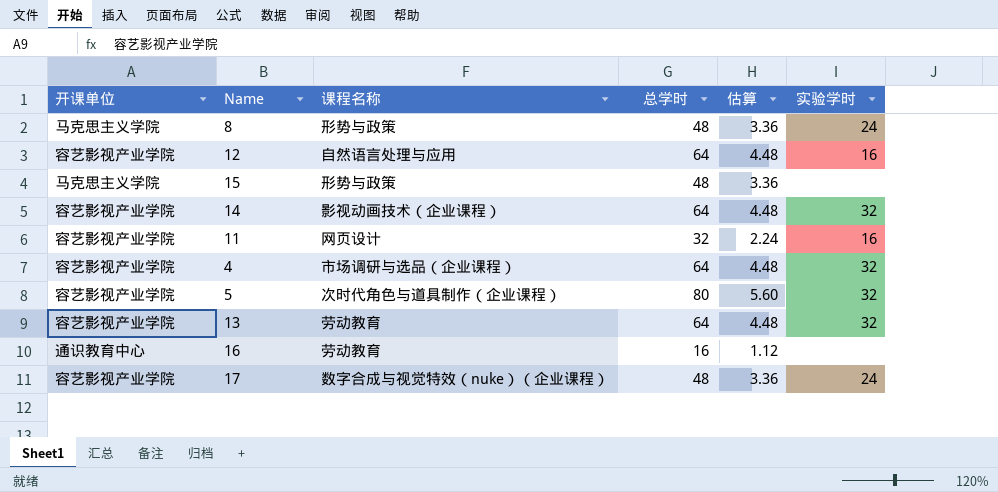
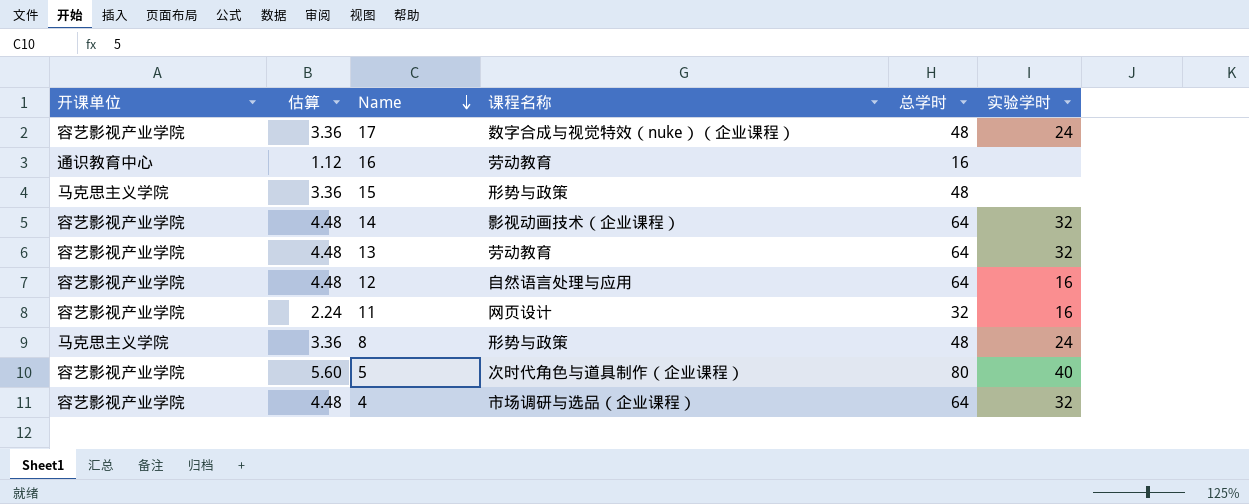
row order: none -> Name descending
column 估算 | position: 5 -> 2
5 | 实验学时: 32 -> 40

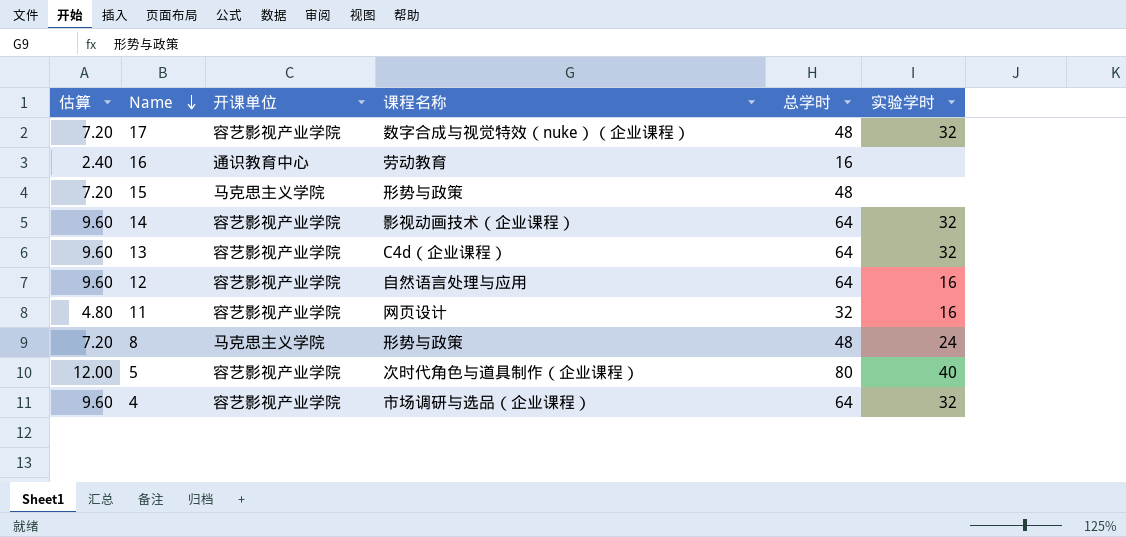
column 估算 | formula: [总学时] * 0.07 -> [总学时] * 0.15
column 开课单位 | position: 1 -> 3
17 | 实验学时: 24 -> 32
13 | 课程名称: 劳动教育 -> C4d（企业课程）

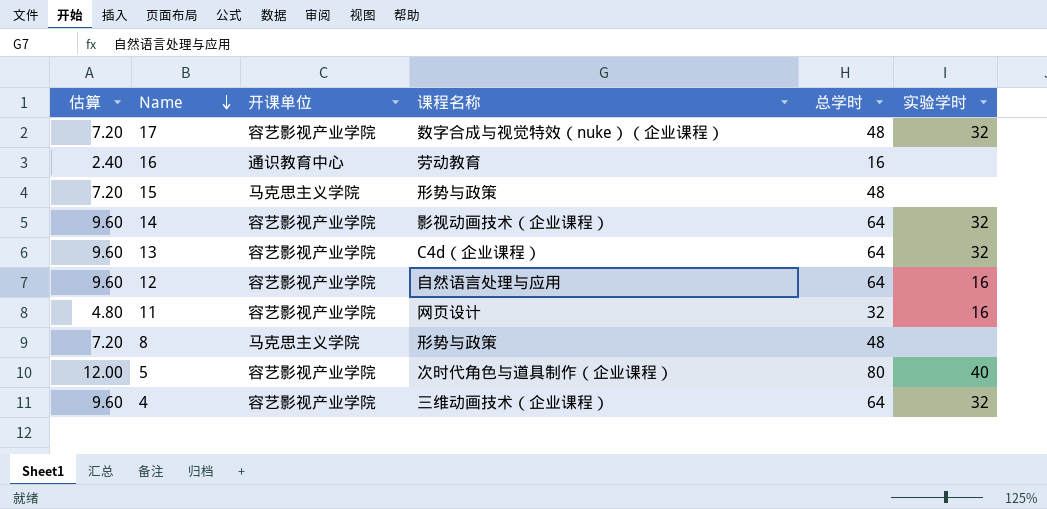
8 | 实验学时: 24 -> none
4 | 课程名称: 市场调研与选品（企业课程） -> 三维动画技术（企业课程）

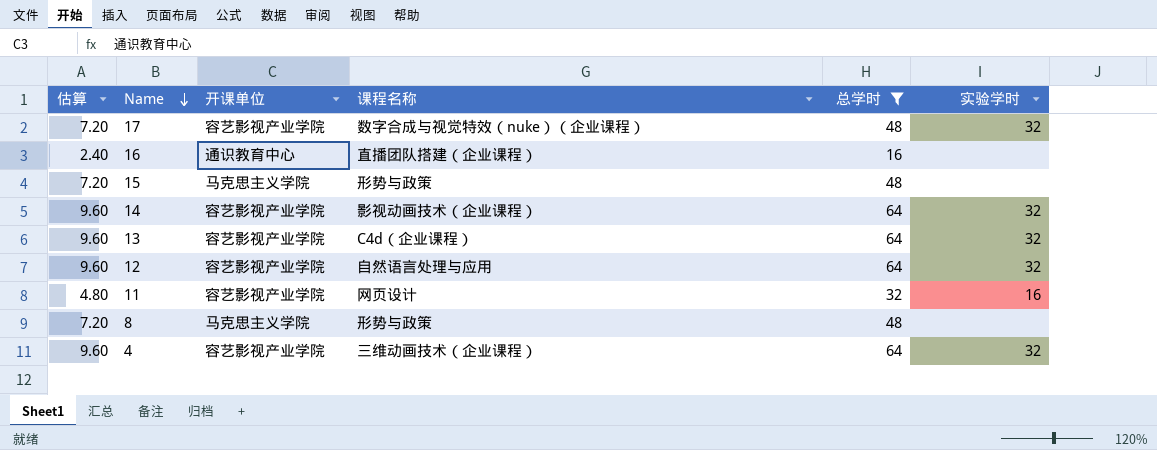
filter: none -> 总学时 != 80
16 | 课程名称: 劳动教育 -> 直播团队搭建（企业课程）
12 | 实验学时: 16 -> 32

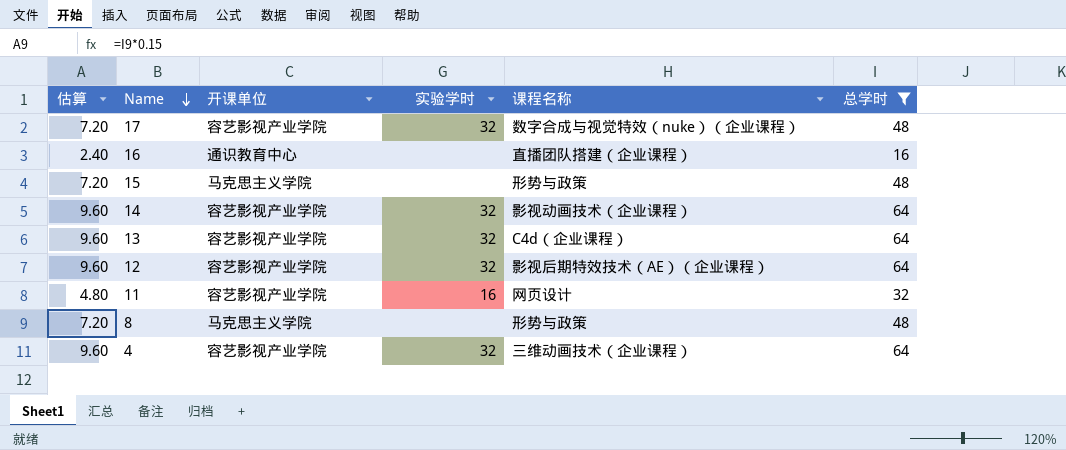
column 实验学时 | position: 6 -> 4
12 | 课程名称: 自然语言处理与应用 -> 影视后期特效技术（AE）（企业课程）

